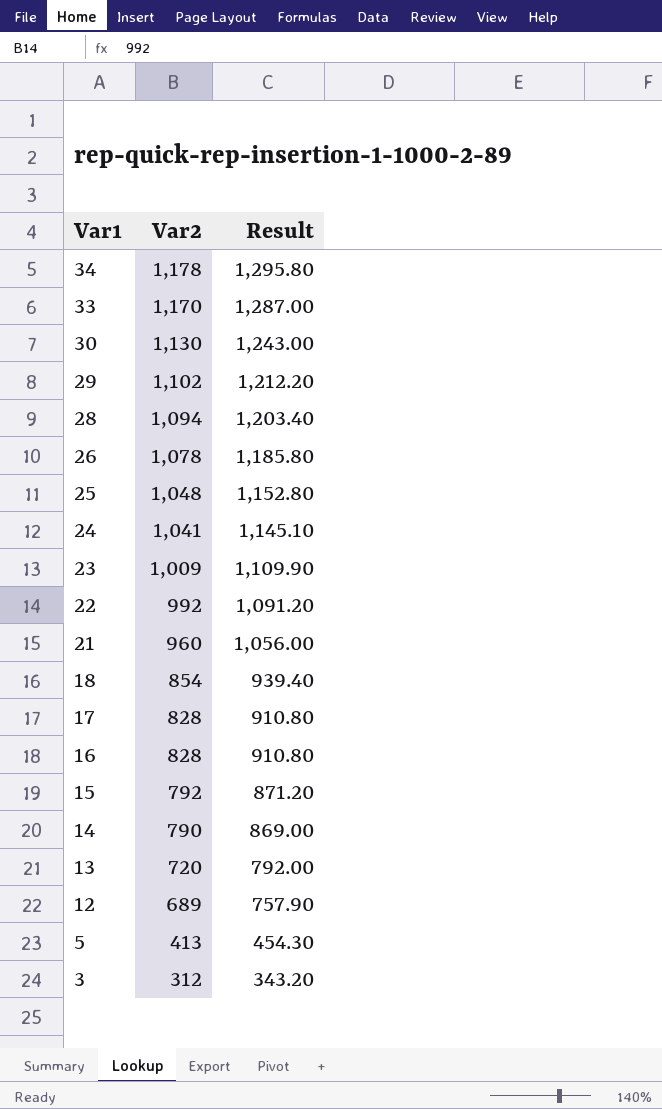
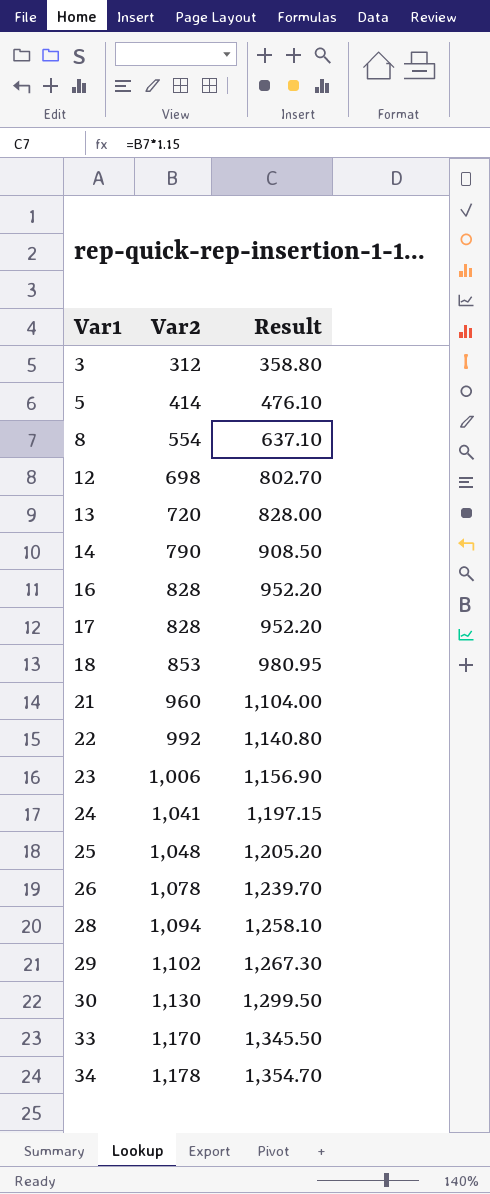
row order: Var1 descending -> Var1 ascending
column Result | formula: [Var2] * 1.1 -> [Var2] * 1.15
row 15: 792 | 871.20 -> none
5 | Var2: 413 -> 414
row 8: none -> 554 | 637.10
12 | Var2: 689 -> 698
18 | Var2: 854 -> 853
23 | Var2: 1,009 -> 1,006

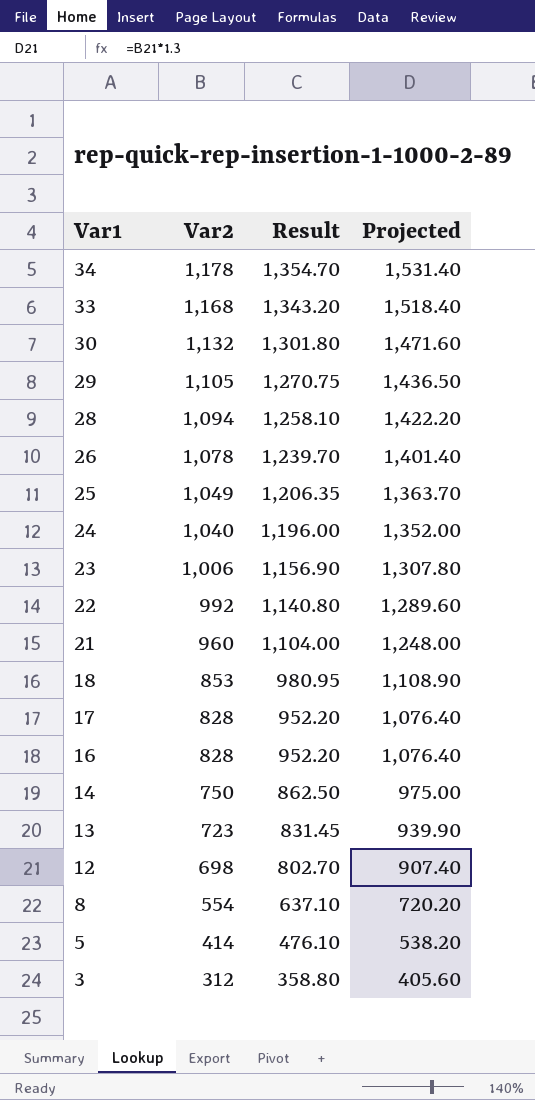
row order: Var1 ascending -> Var1 descending
column Projected | formula: none -> [Var2] * 1.3
33 | Var2: 1,170 -> 1,168
33 | Result: 1,345.50 -> 1,343.20
30 | Var2: 1,130 -> 1,132
30 | Result: 1,299.50 -> 1,301.80
29 | Var2: 1,102 -> 1,105
29 | Result: 1,267.30 -> 1,270.75
25 | Var2: 1,048 -> 1,049
25 | Result: 1,205.20 -> 1,206.35
24 | Var2: 1,041 -> 1,040
24 | Result: 1,197.15 -> 1,196.00
14 | Var2: 790 -> 750
14 | Result: 908.50 -> 862.50
13 | Var2: 720 -> 723
13 | Result: 828.00 -> 831.45

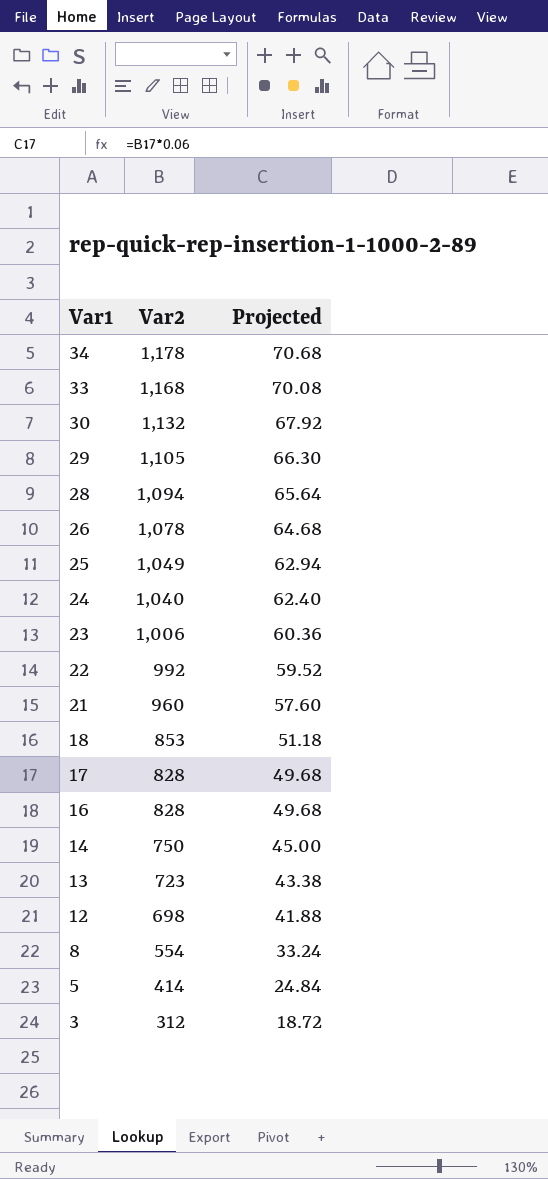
column Result | formula: [Var2] * 1.15 -> none
column Projected | formula: [Var2] * 1.3 -> [Var2] * 0.06

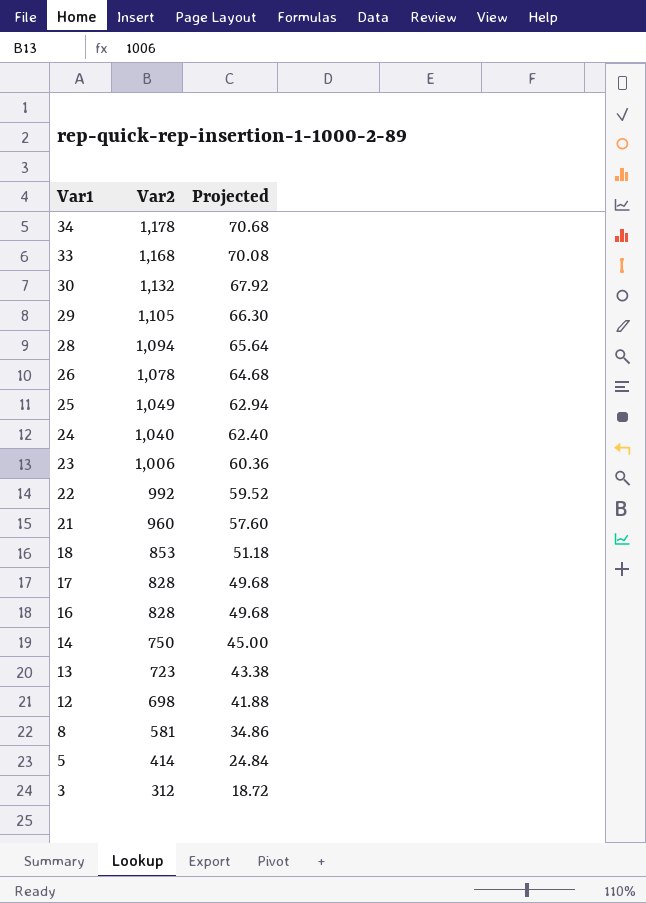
8 | Var2: 554 -> 581
8 | Projected: 33.24 -> 34.86

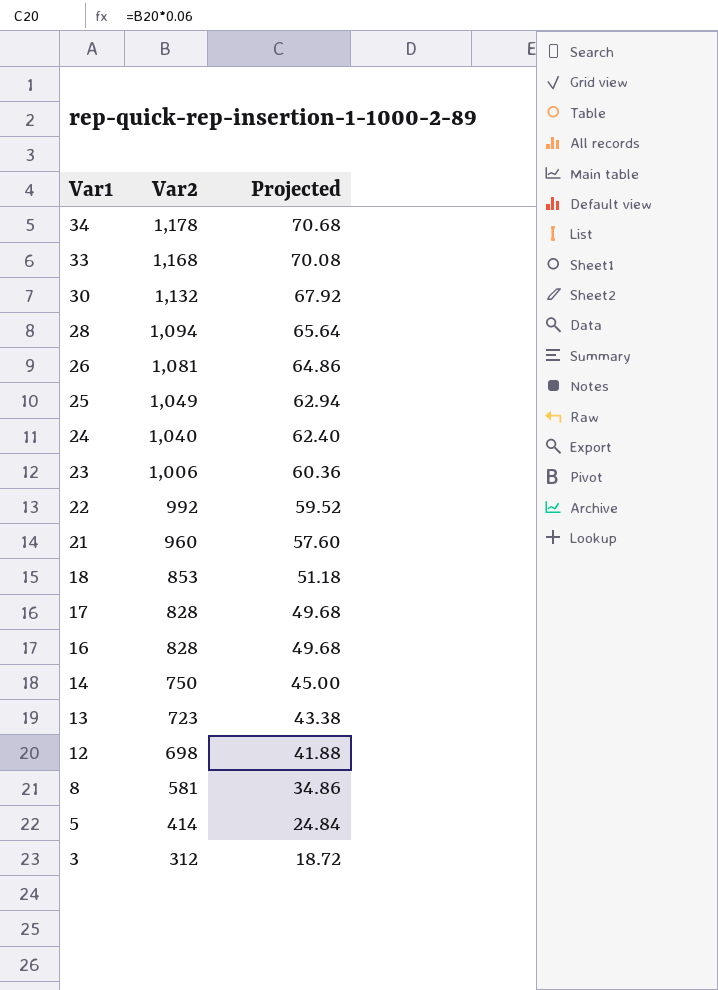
row 29: 1,105 | 66.30 -> none
26 | Var2: 1,078 -> 1,081
26 | Projected: 64.68 -> 64.86

